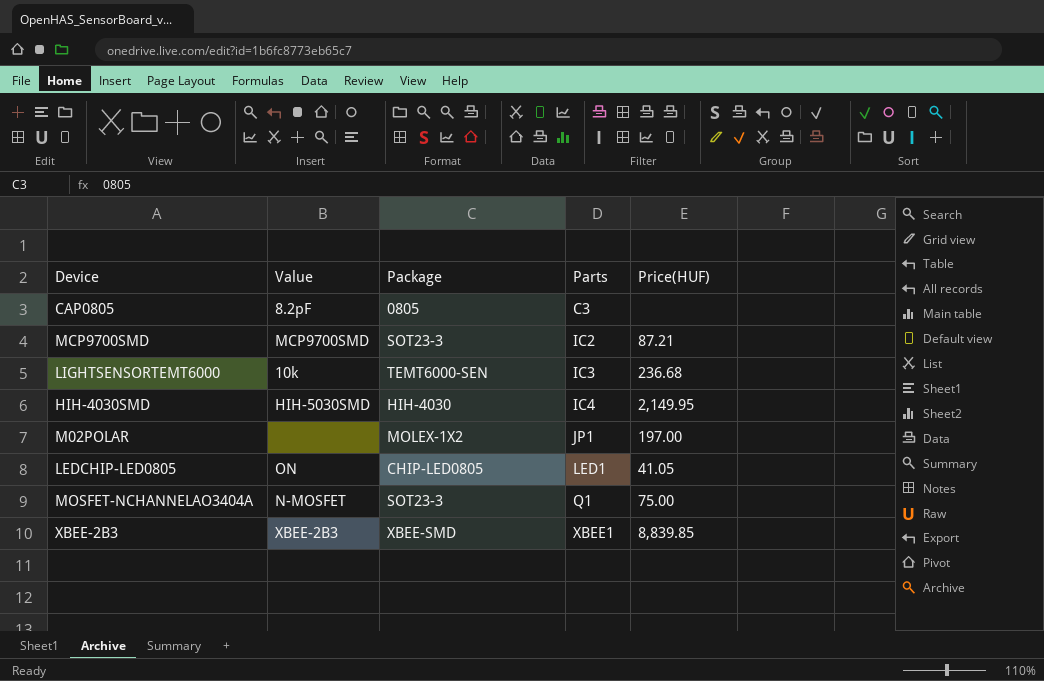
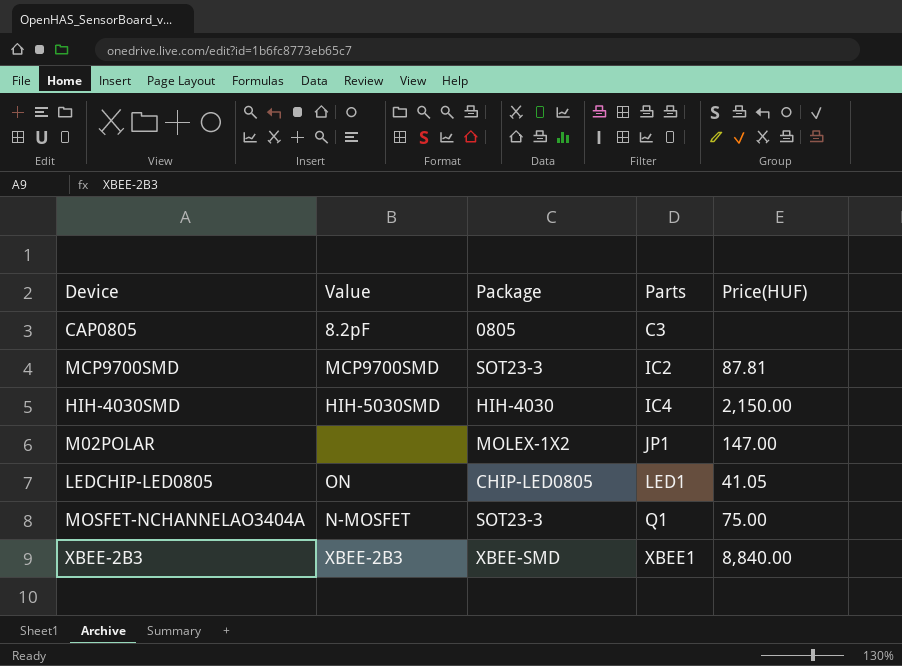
row LIGHTSENSORTEMT6000: 10k | TEMT6000-SEN | IC3 | 236.68 -> none
MCP9700SMD | Price(HUF): 87.21 -> 87.81
HIH-4030SMD | Price(HUF): 2,149.95 -> 2,150.00
M02POLAR | Price(HUF): 197.00 -> 147.00
XBEE-2B3 | Price(HUF): 8,839.85 -> 8,840.00

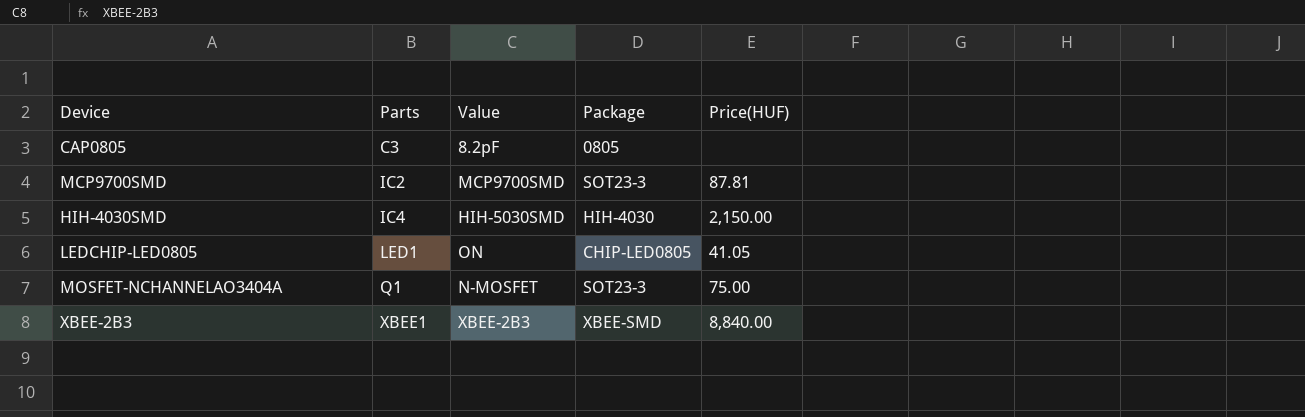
column Parts | position: 4 -> 2
row M02POLAR: none | MOLEX-1X2 | JP1 | 147.00 -> none

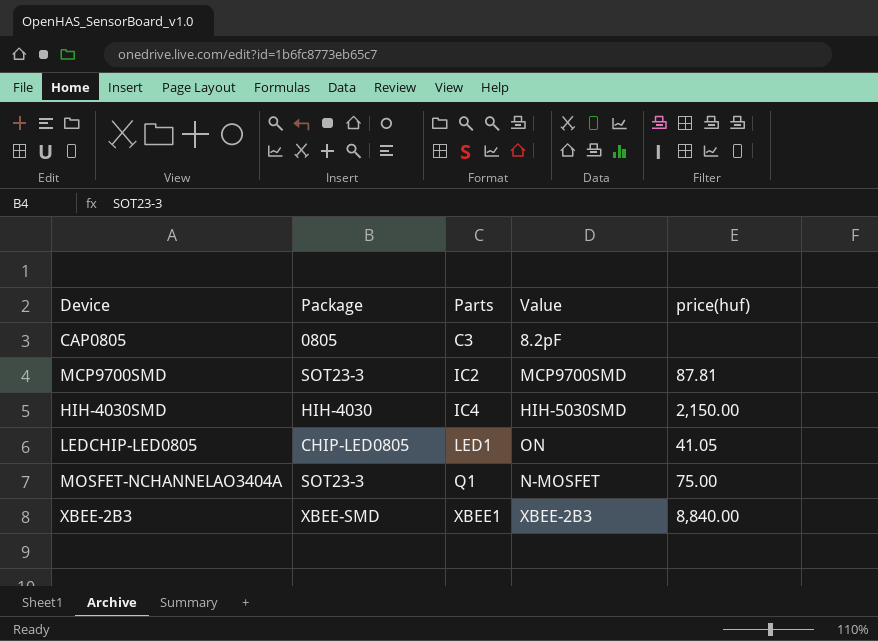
column Package | position: 4 -> 2
column name: Price(HUF) -> price(huf)

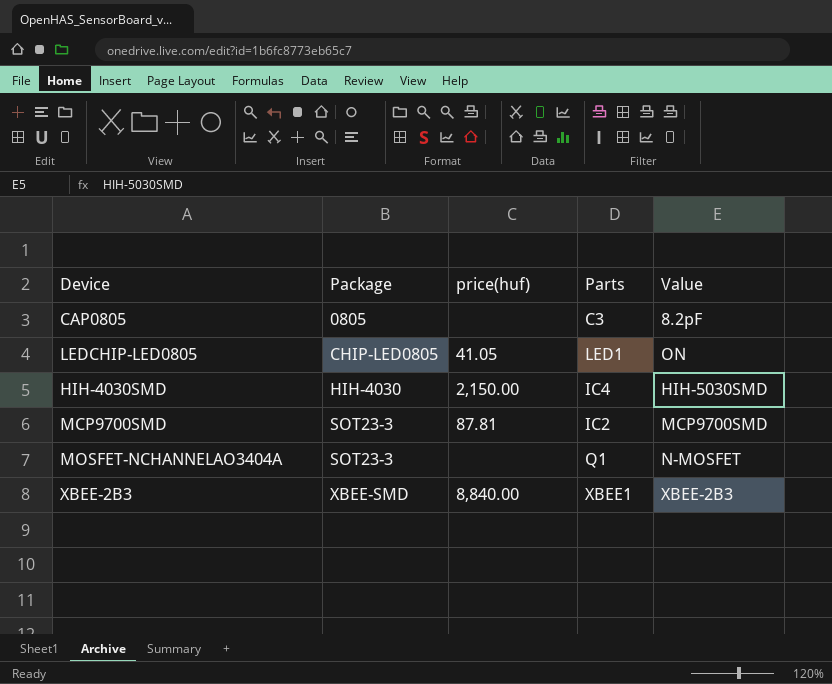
row order: Parts ascending -> Package ascending
column price(huf) | position: 5 -> 3
MOSFET-NCHANNELAO3404A | price(huf): 75.00 -> none

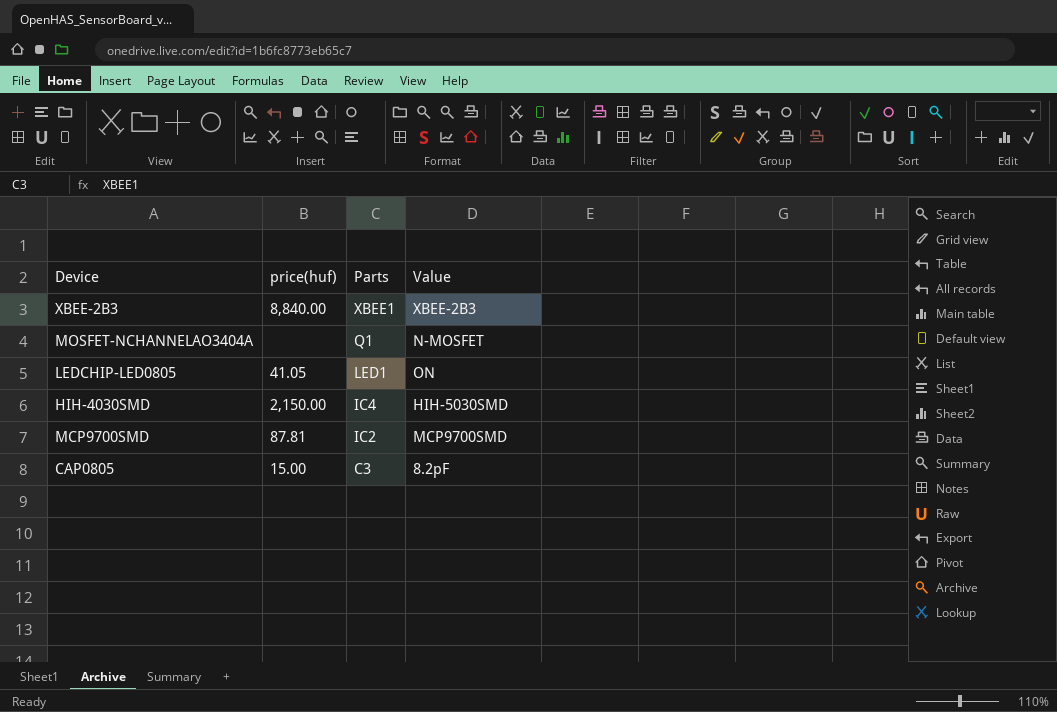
row order: Package ascending -> Parts descending
column Package | position: 2 -> none
CAP0805 | price(huf): none -> 15.00

